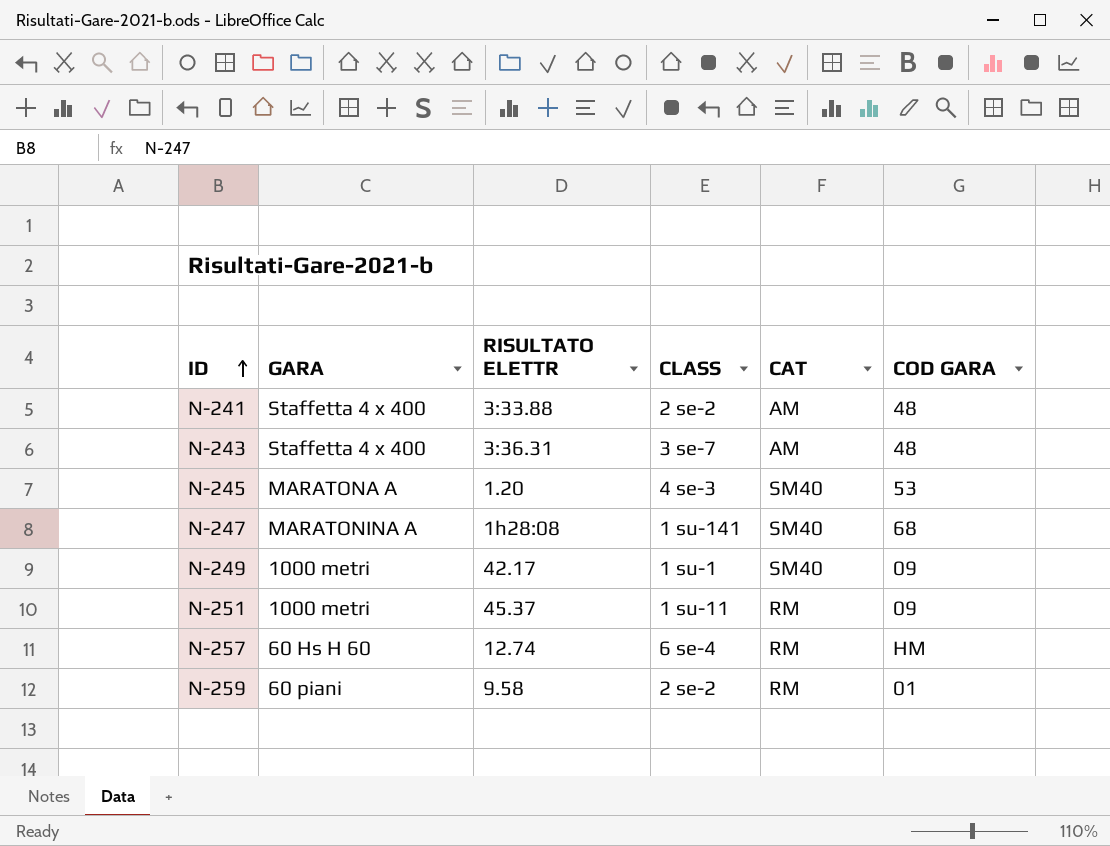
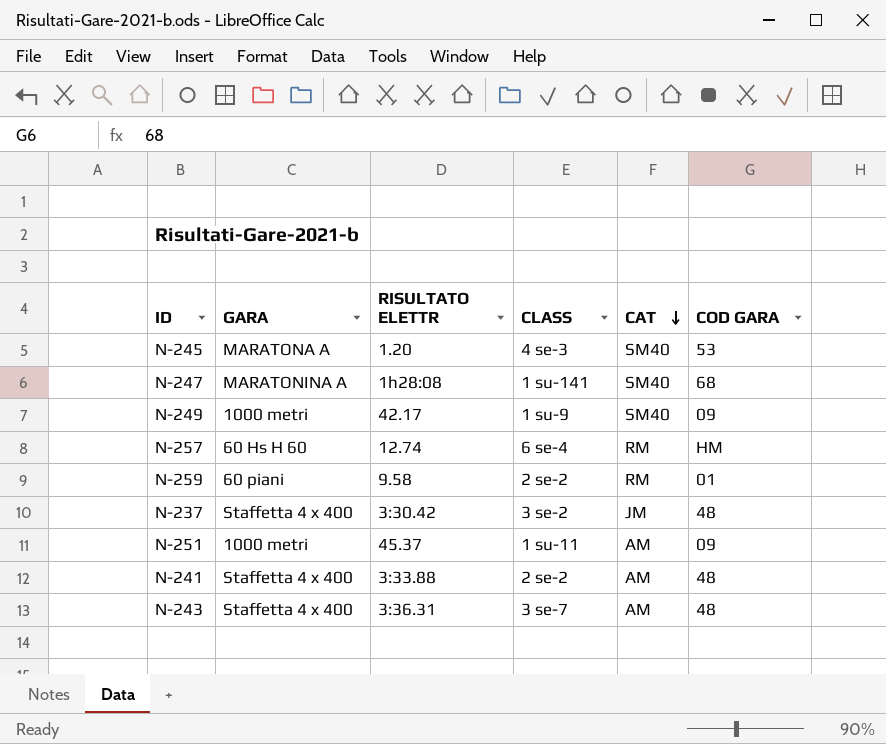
row order: ID ascending -> CAT descending
N-249 | CLASS: 1 su-1 -> 1 su-9
row N-237: none -> Staffetta 4 x 400 | 3:30.42 | 3 se-2 | JM | 48
N-251 | CAT: RM -> AM

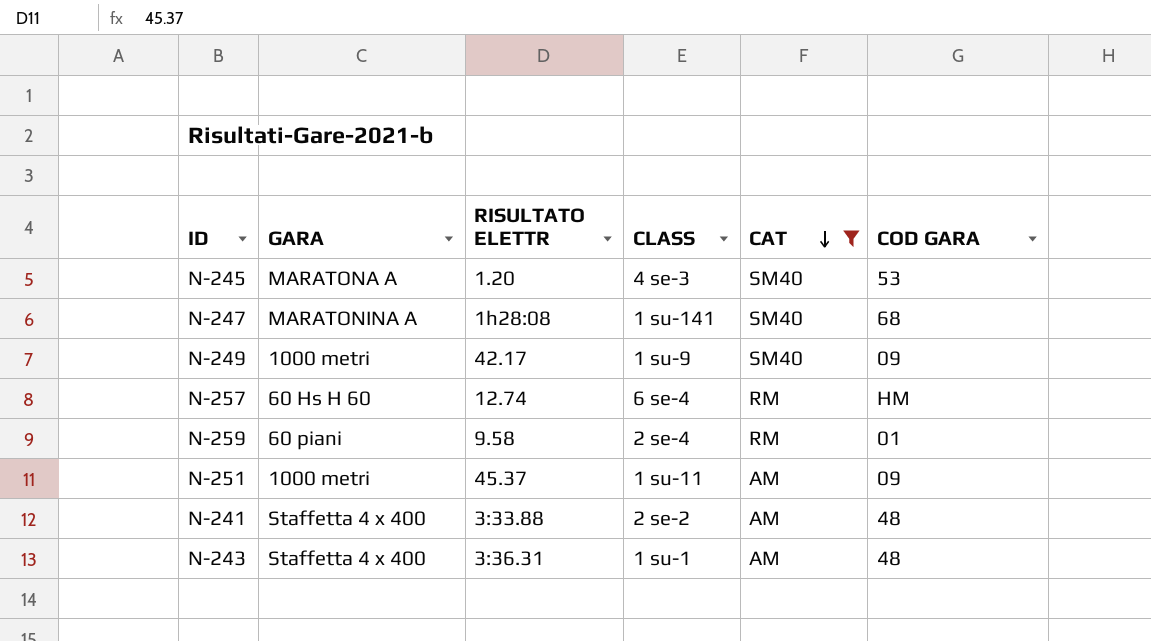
filter: none -> CAT != JM
N-259 | CLASS: 2 se-2 -> 2 se-4
N-243 | CLASS: 3 se-7 -> 1 su-1

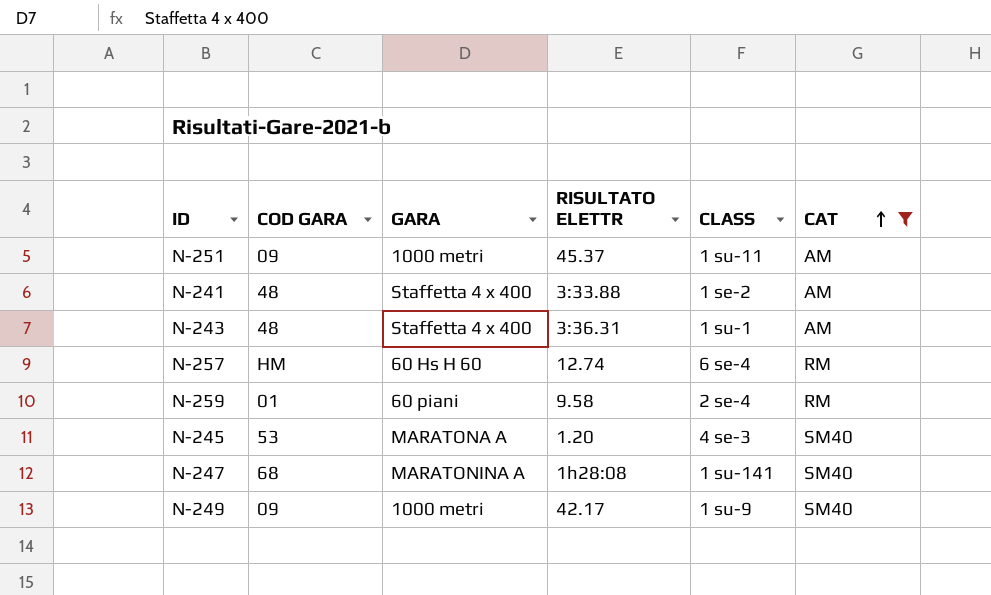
row order: CAT descending -> CAT ascending
column COD GARA | position: 6 -> 2
N-241 | CLASS: 2 se-2 -> 1 se-2

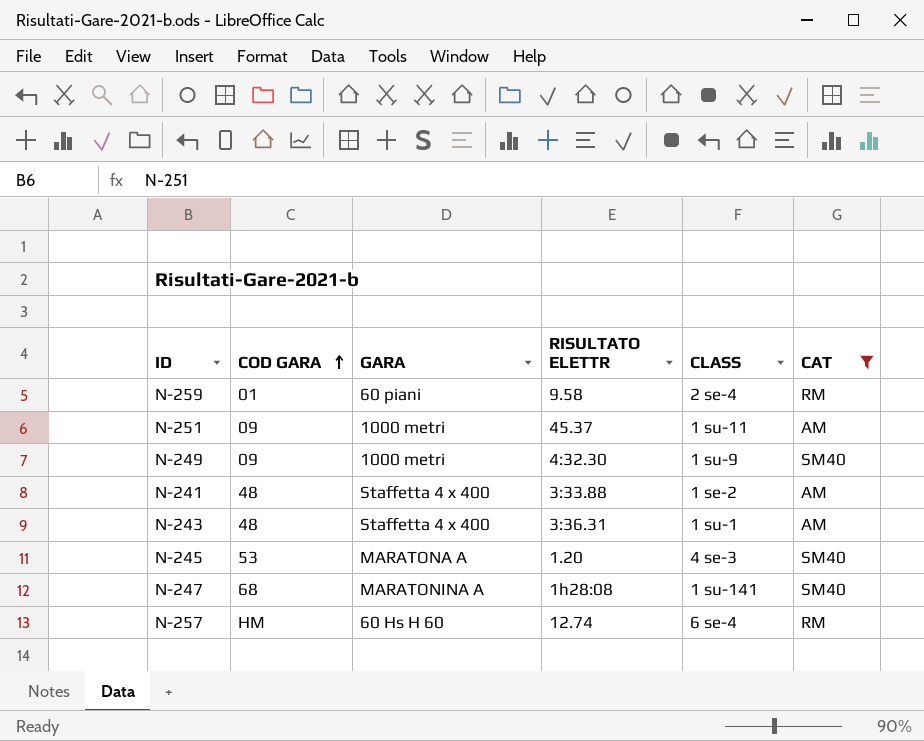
row order: CAT ascending -> COD GARA ascending
N-249 | RISULTATO ELETTR: 42.17 -> 4:32.30

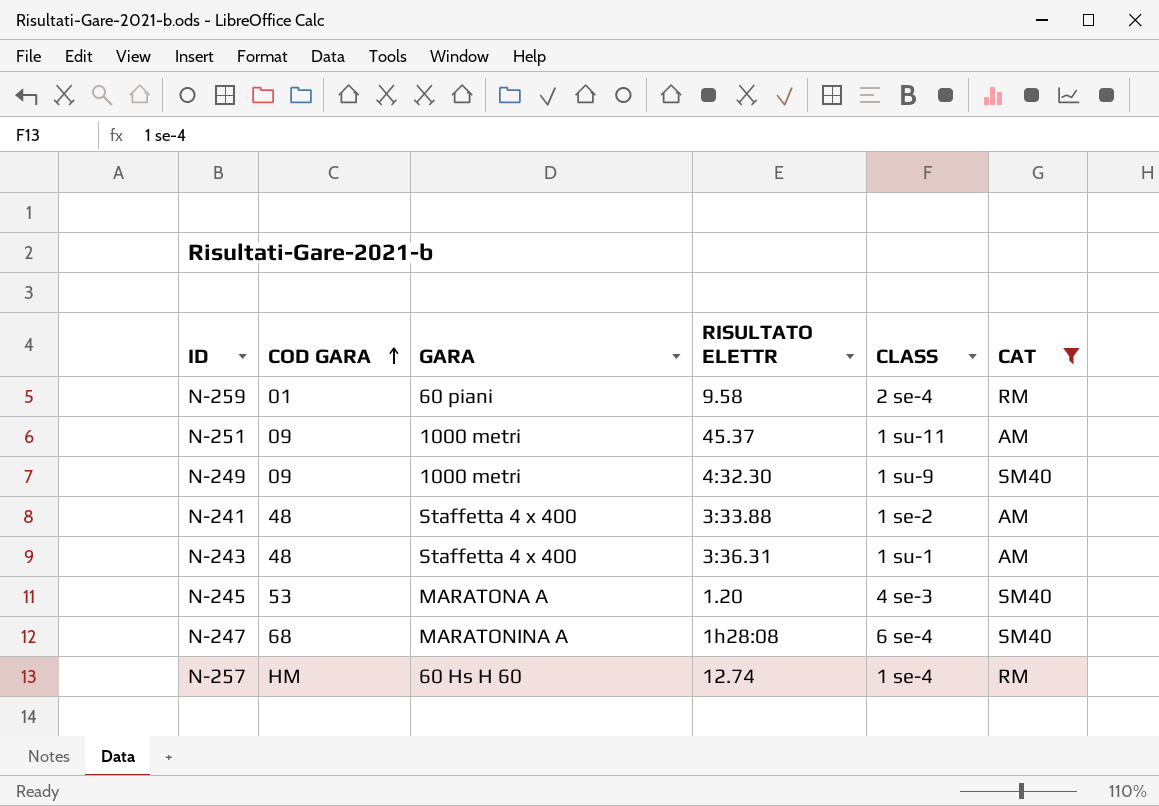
N-247 | CLASS: 1 su-141 -> 6 se-4
N-257 | CLASS: 6 se-4 -> 1 se-4

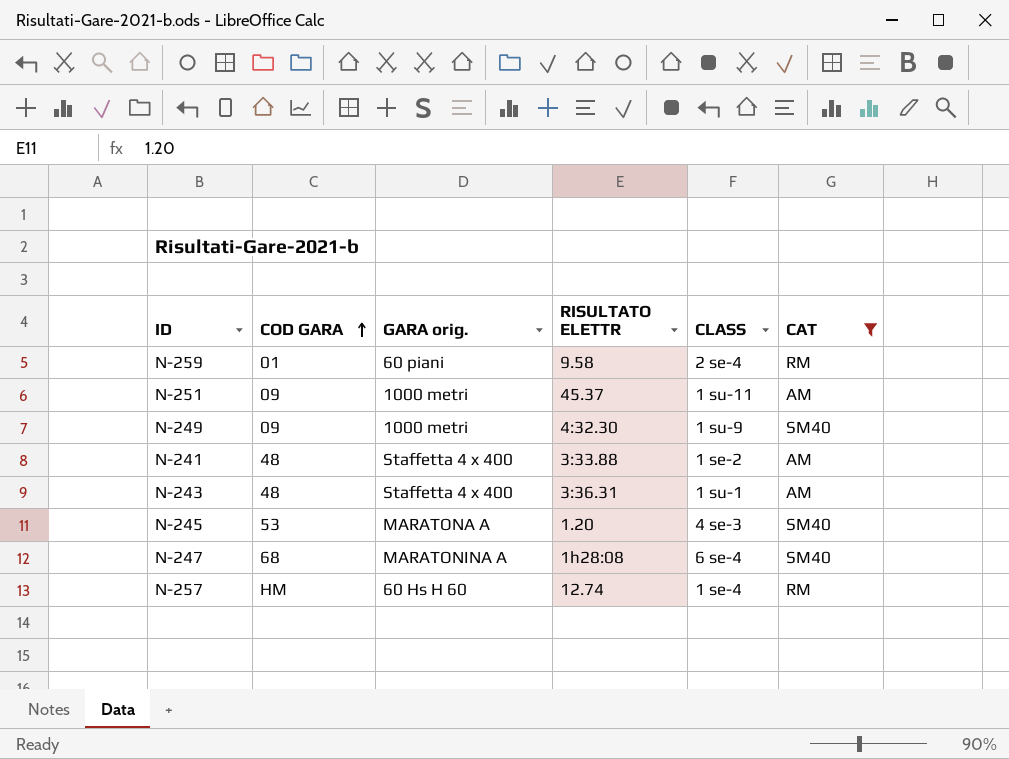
column name: GARA -> GARA orig.

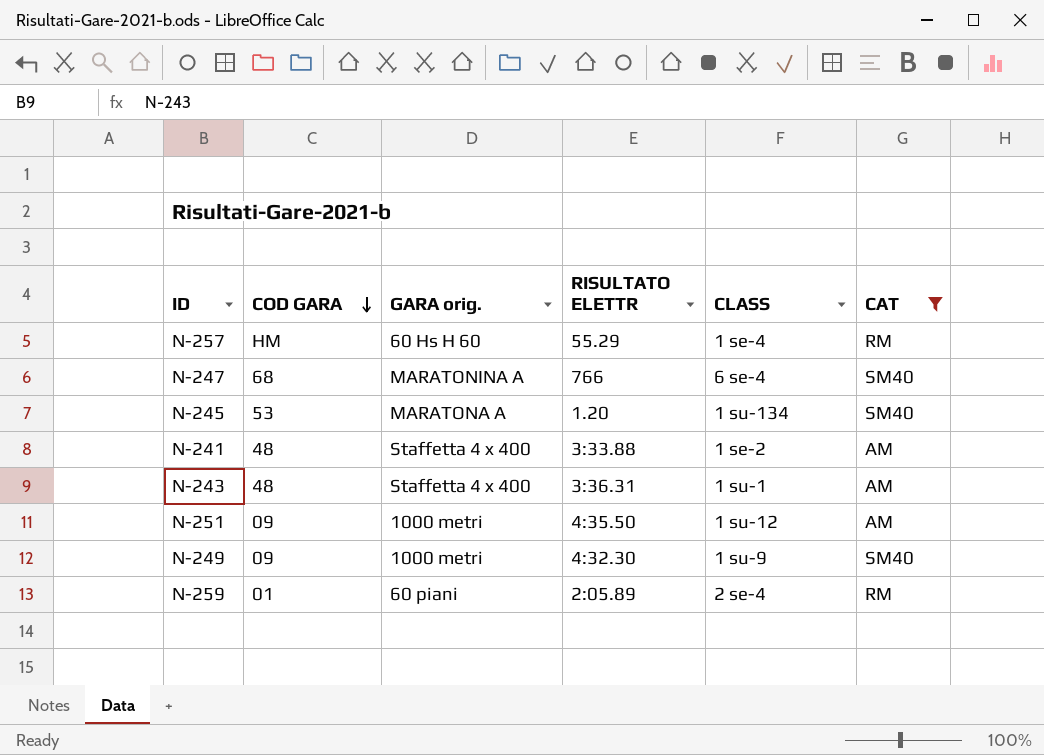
row order: COD GARA ascending -> COD GARA descending
N-257 | RISULTATO ELETTR: 12.74 -> 55.29
N-247 | RISULTATO ELETTR: 1h28:08 -> 766
N-245 | CLASS: 4 se-3 -> 1 su-134
N-251 | RISULTATO ELETTR: 45.37 -> 4:35.50
N-251 | CLASS: 1 su-11 -> 1 su-12
N-259 | RISULTATO ELETTR: 9.58 -> 2:05.89

